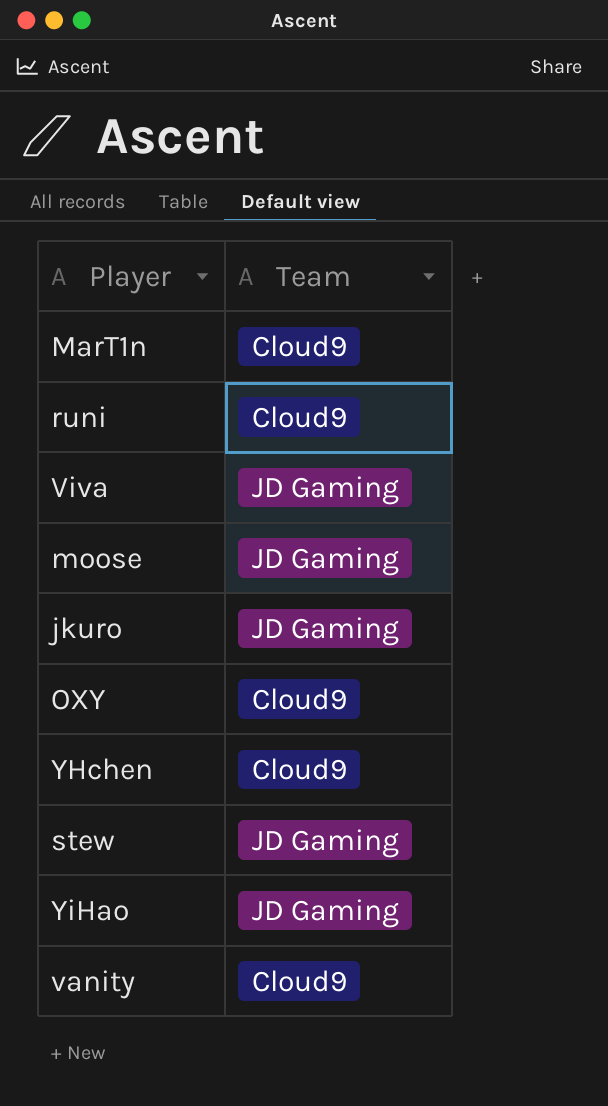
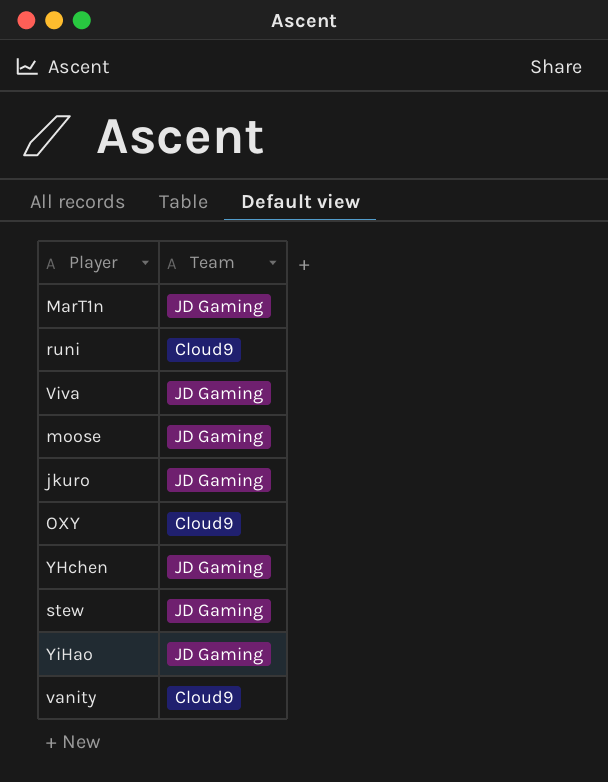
MarT1n | Team: Cloud9 -> JD Gaming
YHchen | Team: Cloud9 -> JD Gaming

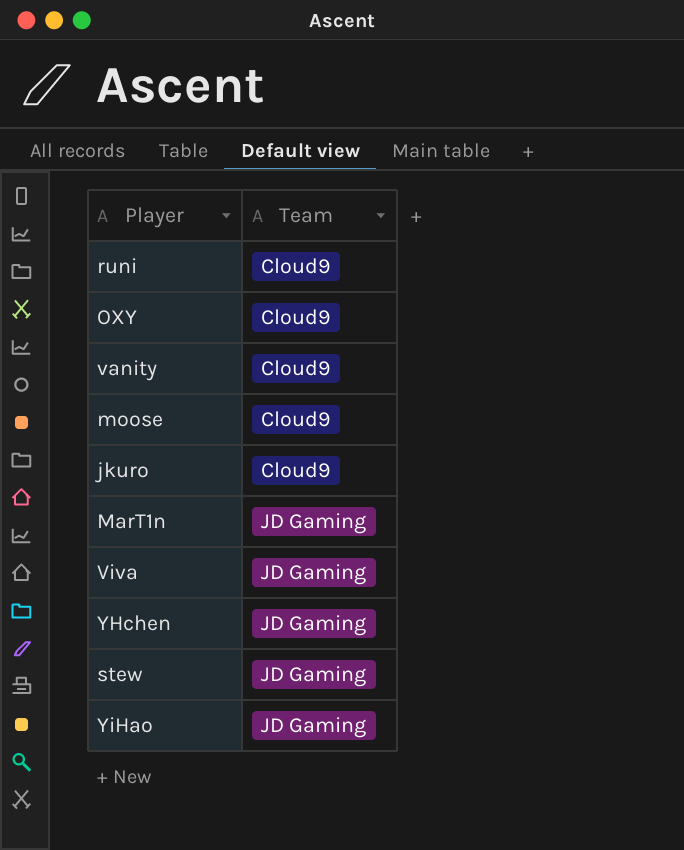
row order: none -> Team ascending
moose | Team: JD Gaming -> Cloud9
jkuro | Team: JD Gaming -> Cloud9

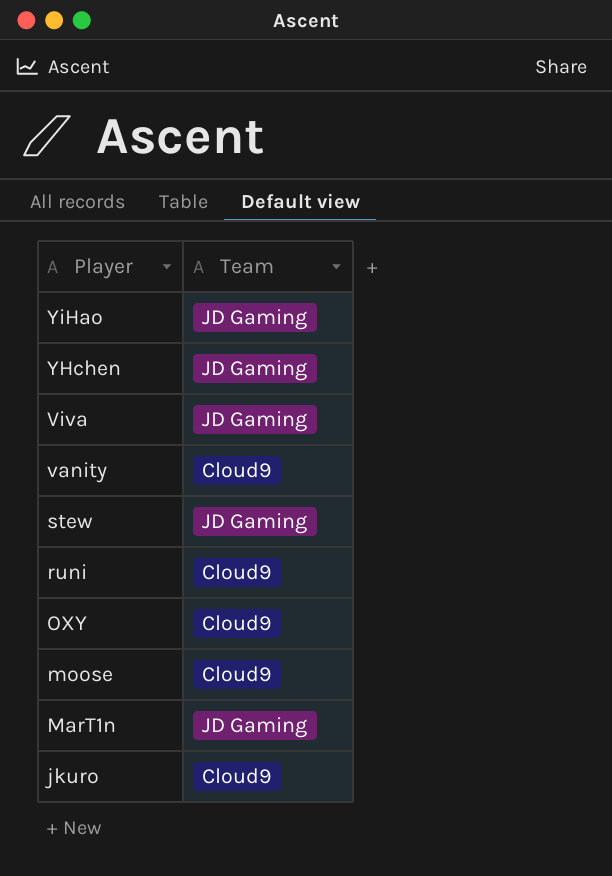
row order: Team ascending -> Player descending

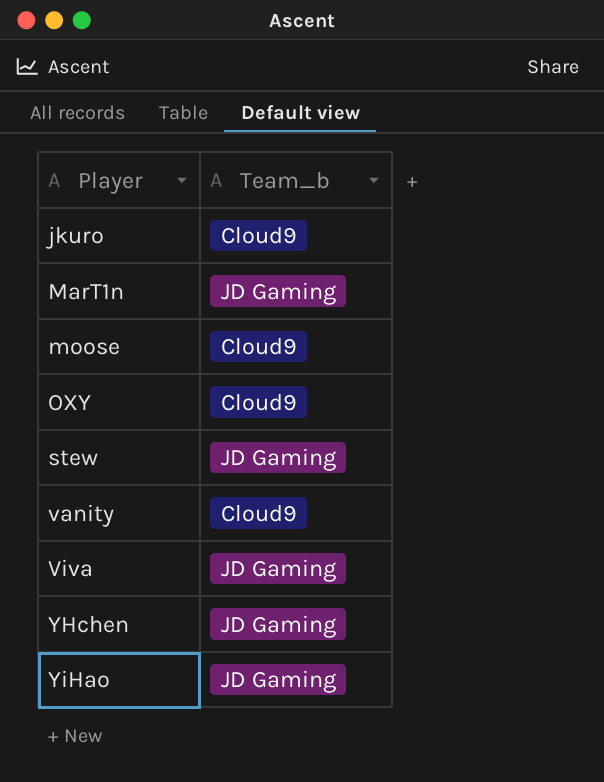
row order: Player descending -> Player ascending
column name: Team -> Team_b
row runi: Cloud9 -> none

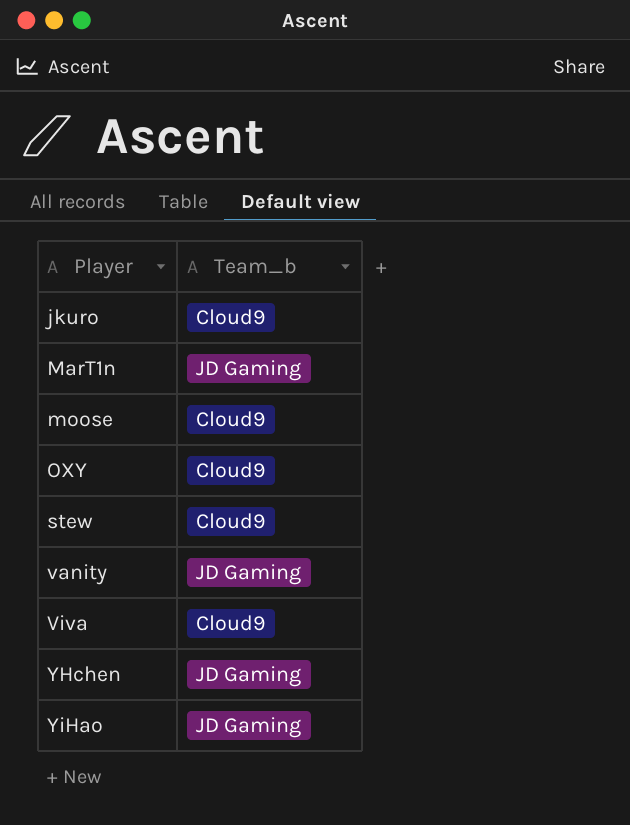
stew | Team_b: JD Gaming -> Cloud9
vanity | Team_b: Cloud9 -> JD Gaming
Viva | Team_b: JD Gaming -> Cloud9

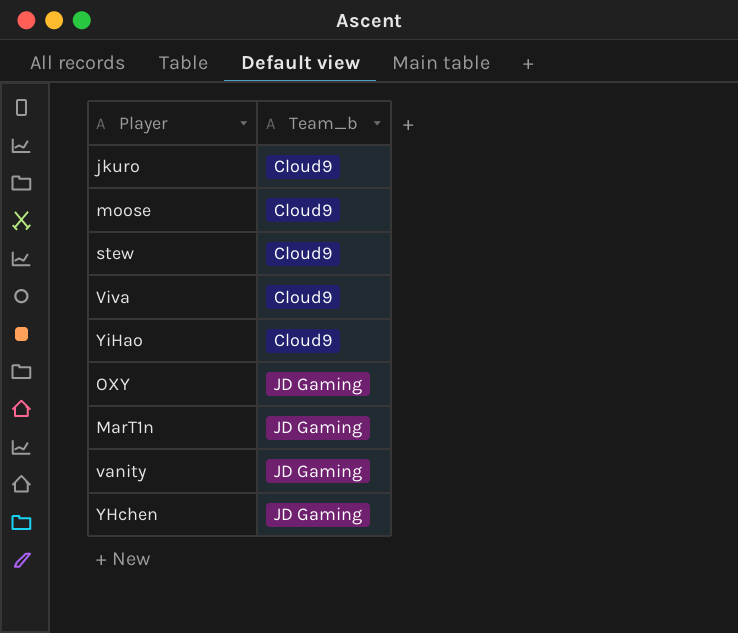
row order: Player ascending -> Team_b ascending
YiHao | Team_b: JD Gaming -> Cloud9
OXY | Team_b: Cloud9 -> JD Gaming

